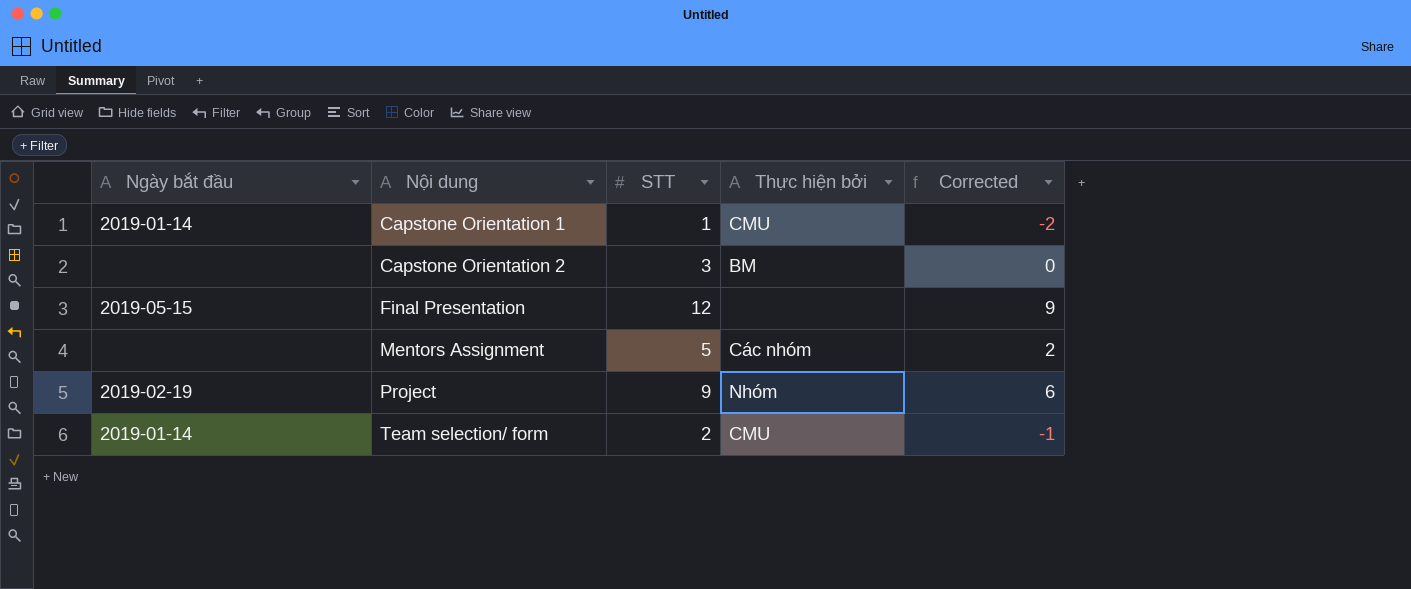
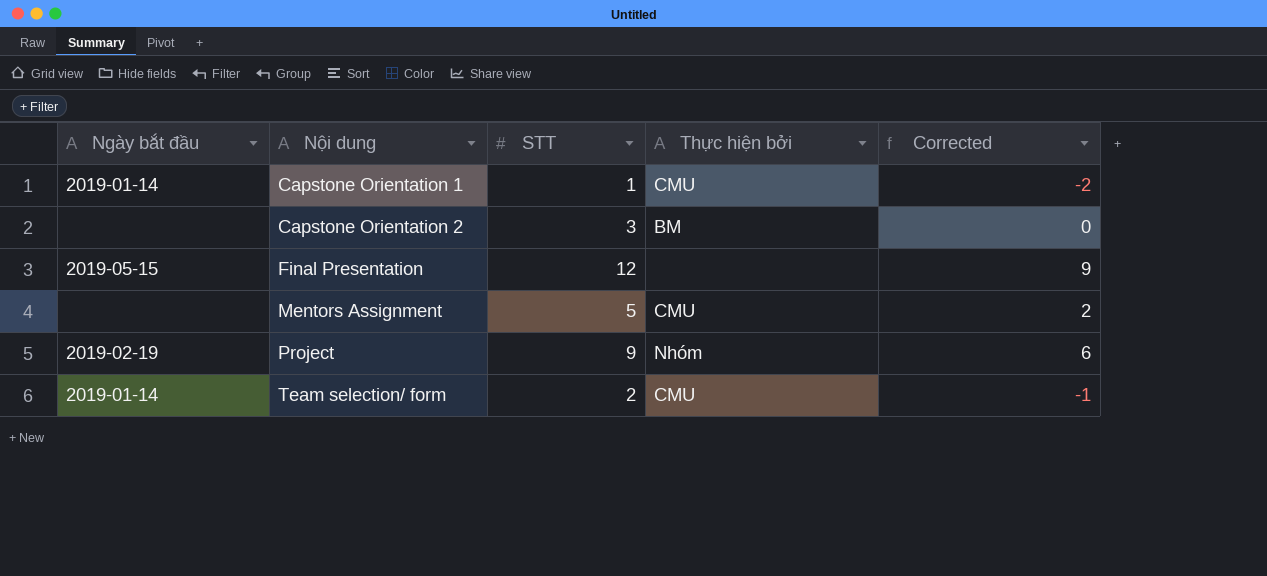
Mentors Assignment | Thực hiện bởi: Các nhóm -> CMU

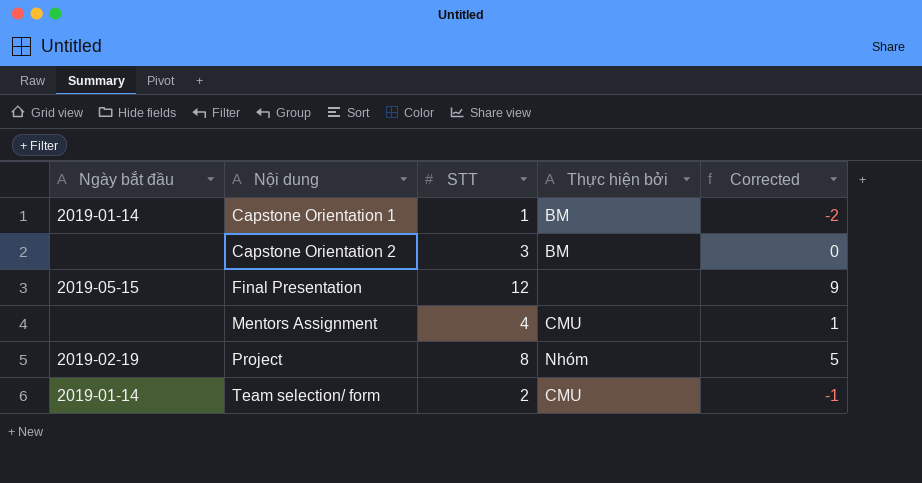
Capstone Orientation 1 | Thực hiện bởi: CMU -> BM
Mentors Assignment | STT: 5 -> 4
Mentors Assignment | Corrected: 2 -> 1
Project | STT: 9 -> 8
Project | Corrected: 6 -> 5

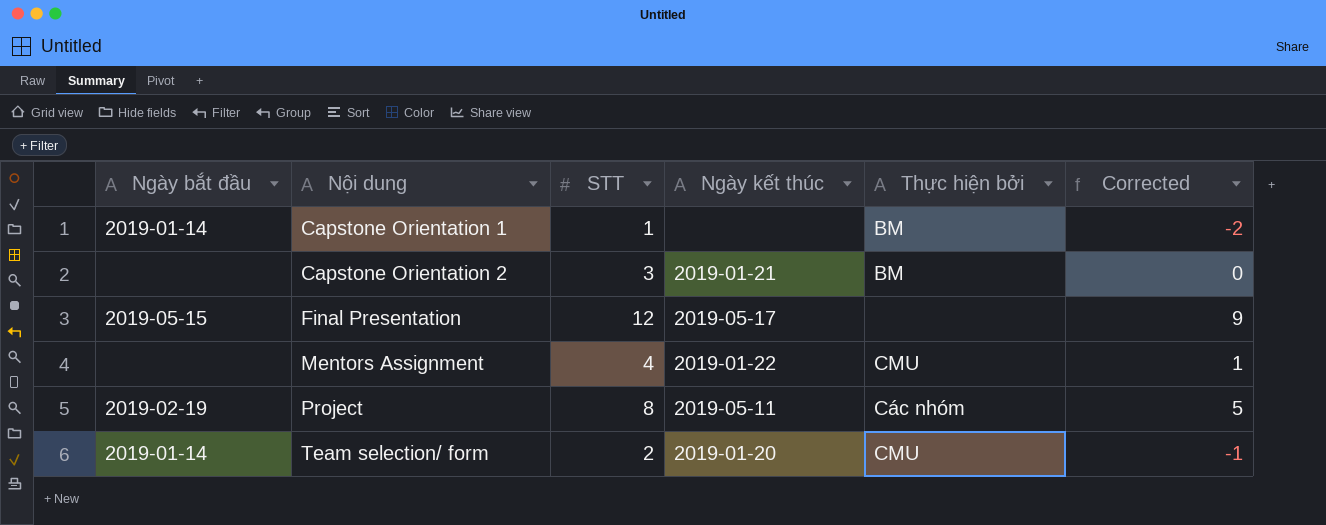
column Ngày kết thúc | position: none -> 4
Project | Thực hiện bởi: Nhóm -> Các nhóm

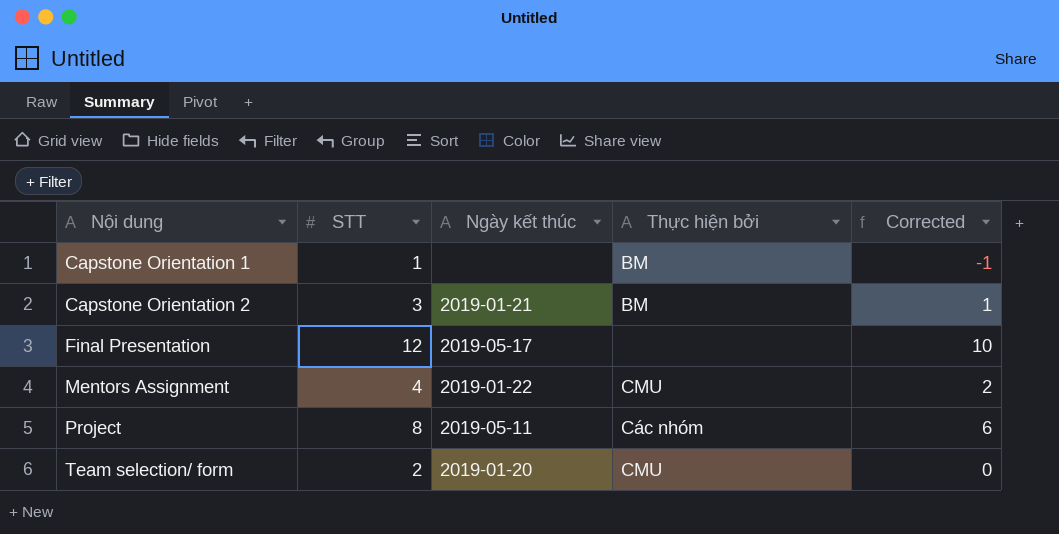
column Ngày bắt đầu | position: 1 -> none
column Corrected | formula: [STT] - 3 -> [STT] - 2

